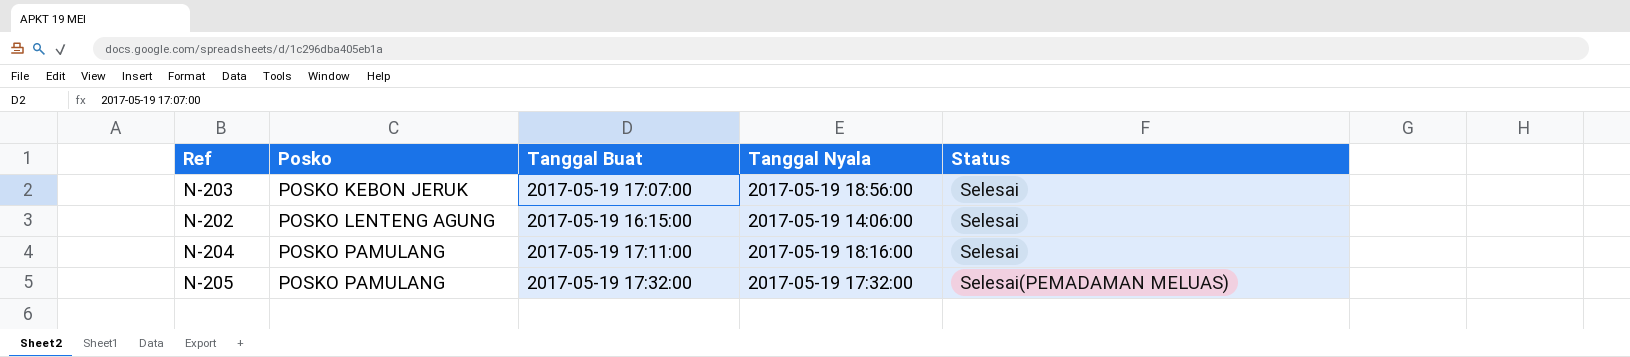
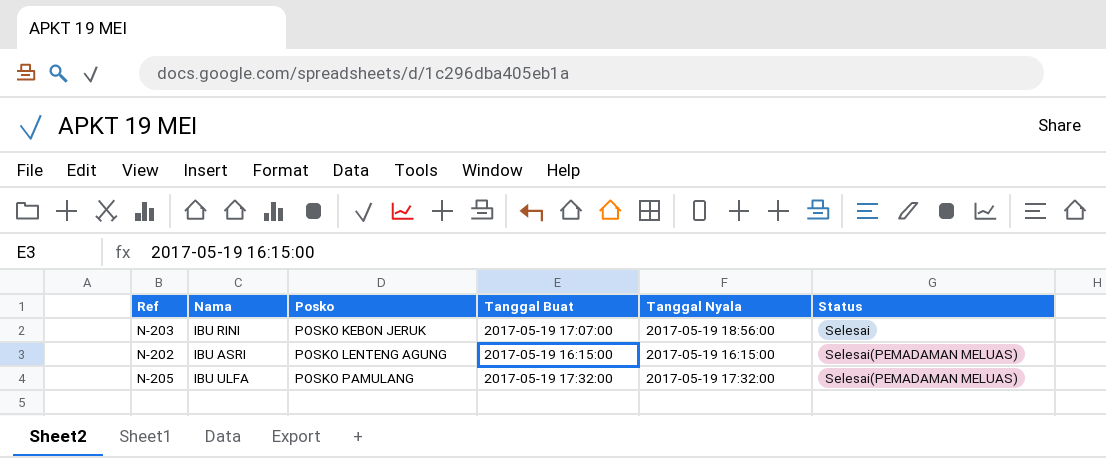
column Nama | position: none -> 2
row N-204: POSKO PAMULANG | 2017-05-19 17:11:00 | 2017-05-19 18:16:00 | Selesai -> none
N-202 | Tanggal Nyala: 2017-05-19 14:06:00 -> 2017-05-19 16:15:00
N-202 | Status: Selesai -> Selesai(PEMADAMAN MELUAS)

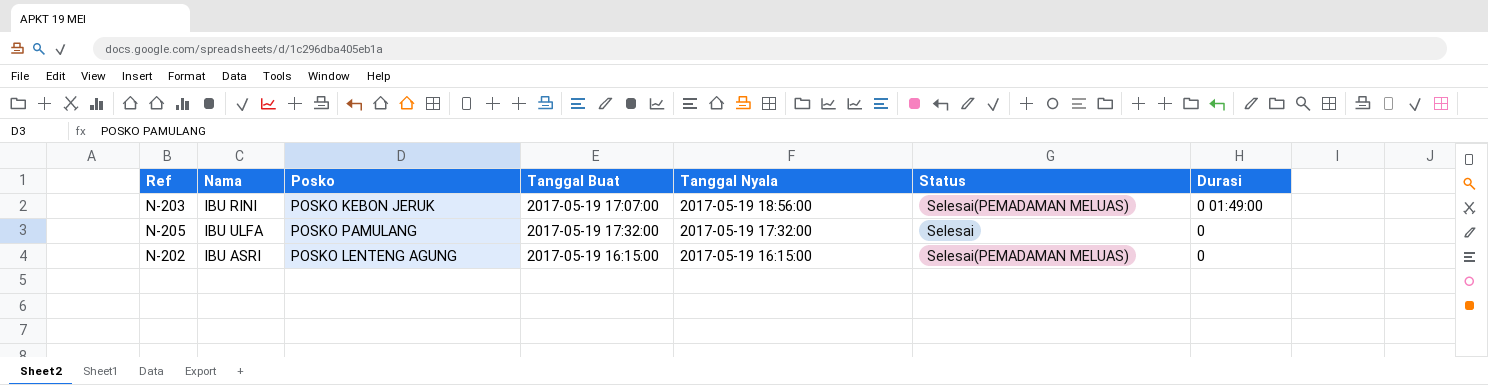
row order: Posko ascending -> Tanggal Nyala descending
column Durasi | position: none -> 7
N-203 | Status: Selesai -> Selesai(PEMADAMAN MELUAS)
N-205 | Status: Selesai(PEMADAMAN MELUAS) -> Selesai

